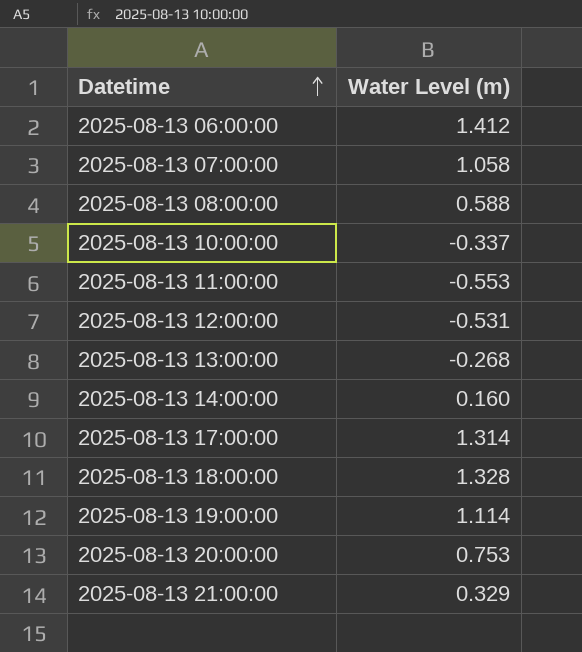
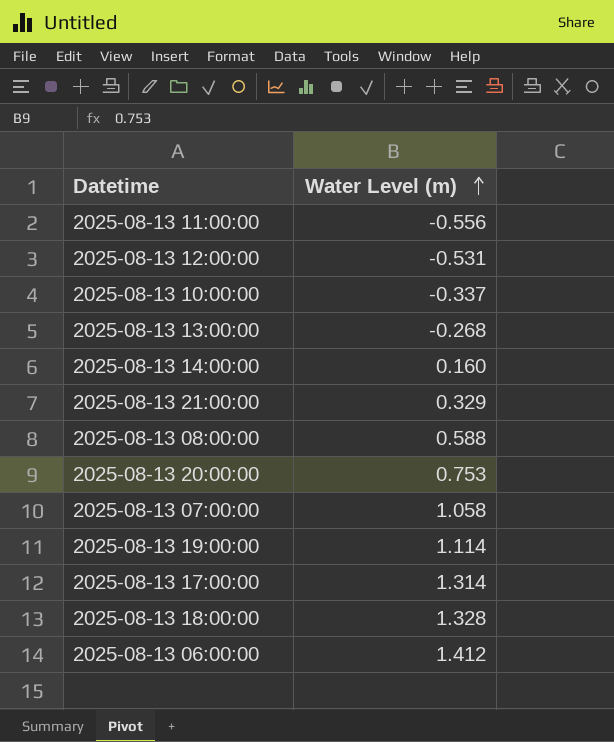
row order: Datetime ascending -> Water Level (m) ascending
2025-08-13 11:00:00 | Water Level (m): -0.553 -> -0.556

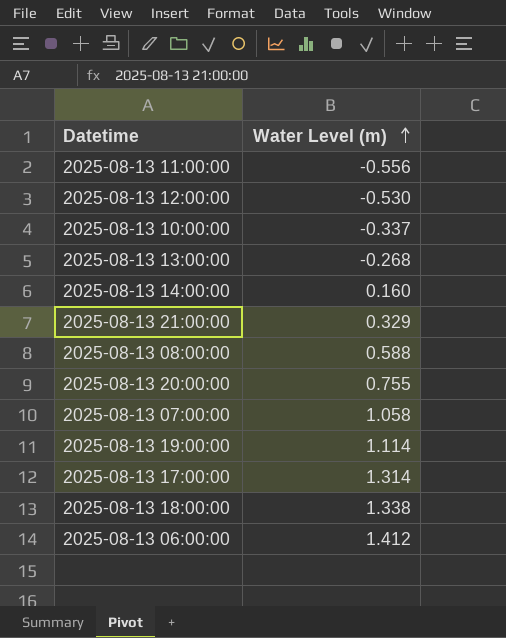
2025-08-13 12:00:00 | Water Level (m): -0.531 -> -0.530
2025-08-13 20:00:00 | Water Level (m): 0.753 -> 0.755
2025-08-13 18:00:00 | Water Level (m): 1.328 -> 1.338

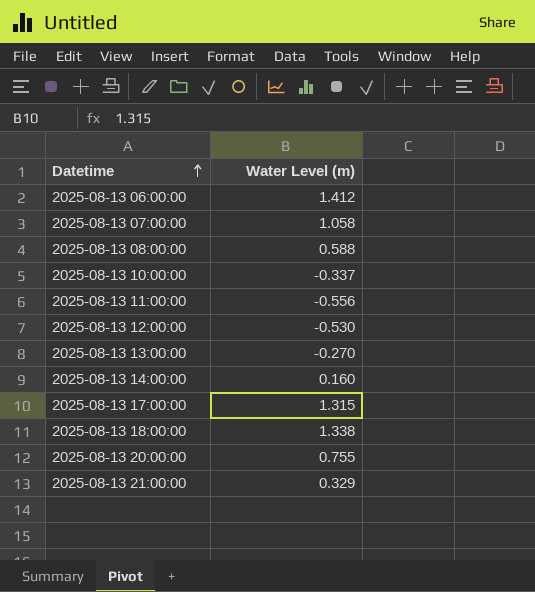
row order: Water Level (m) ascending -> Datetime ascending
row 2025-08-13 19:00:00: 1.114 -> none
2025-08-13 13:00:00 | Water Level (m): -0.268 -> -0.270
2025-08-13 17:00:00 | Water Level (m): 1.314 -> 1.315

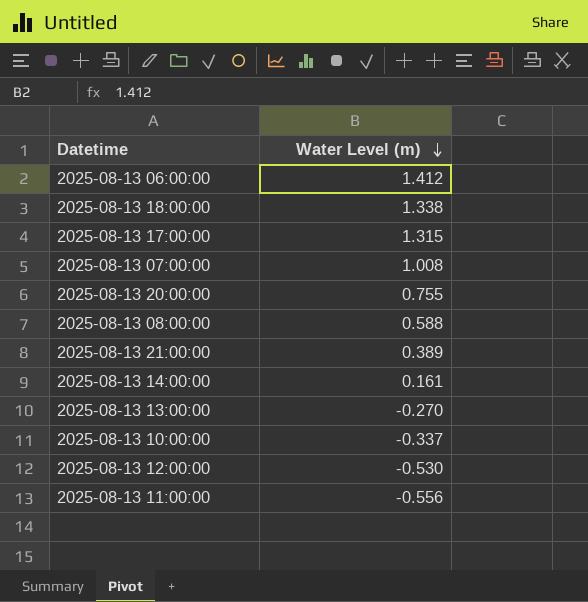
row order: Datetime ascending -> Water Level (m) descending
2025-08-13 07:00:00 | Water Level (m): 1.058 -> 1.008
2025-08-13 21:00:00 | Water Level (m): 0.329 -> 0.389
2025-08-13 14:00:00 | Water Level (m): 0.160 -> 0.161

